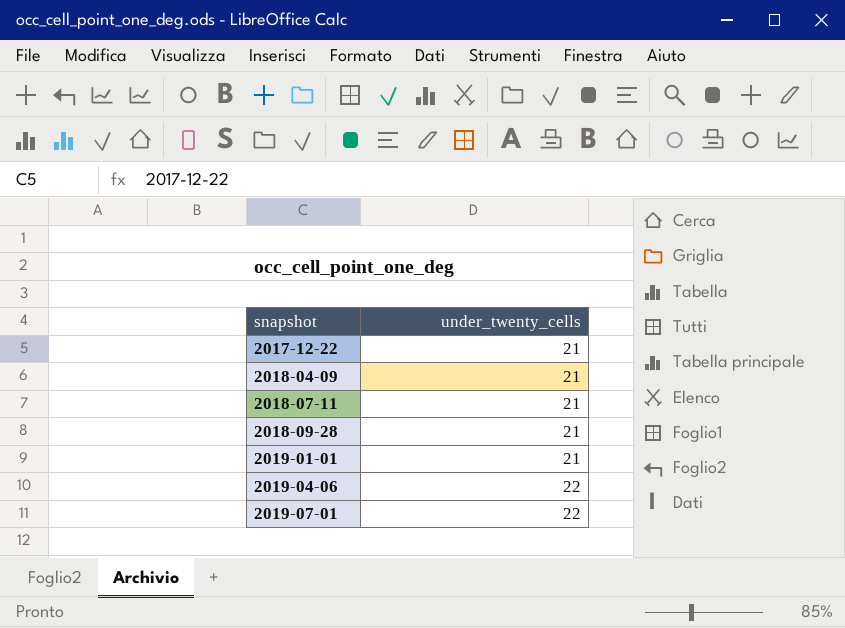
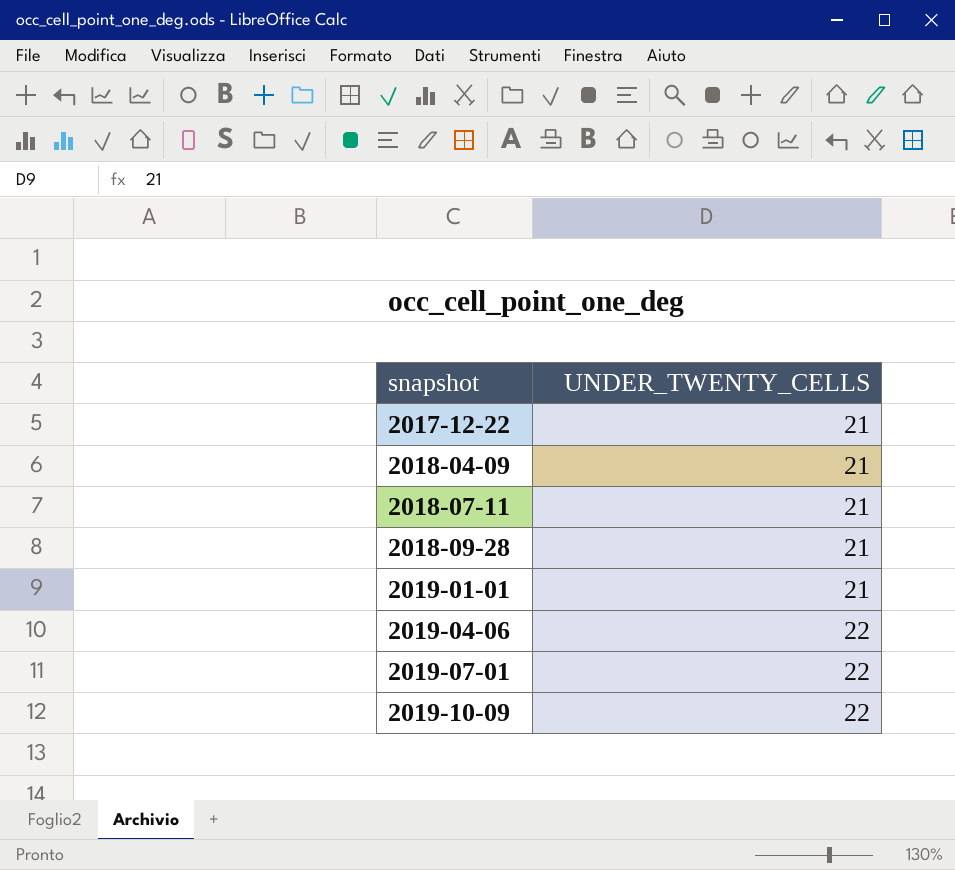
column name: under_twenty_cells -> UNDER_TWENTY_CELLS
row 2019-10-09: none -> 22

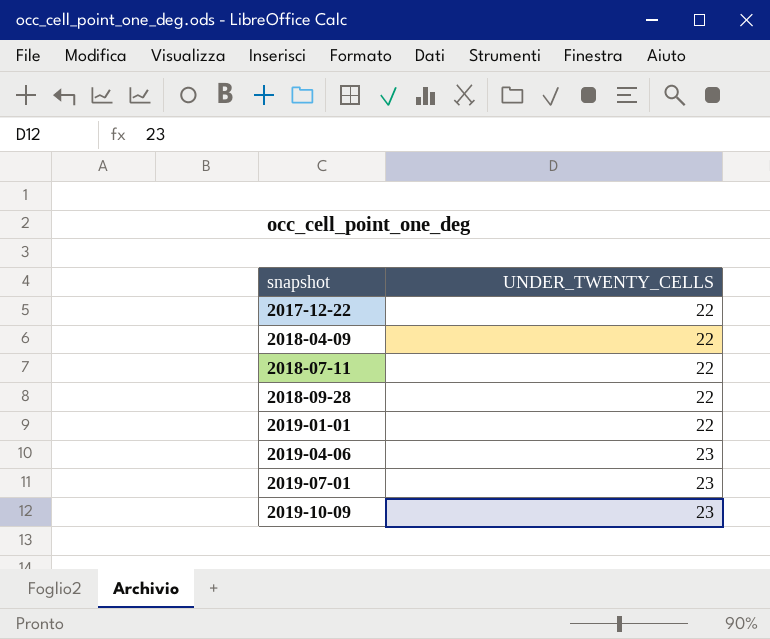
2017-12-22 | UNDER_TWENTY_CELLS: 21 -> 22
2018-04-09 | UNDER_TWENTY_CELLS: 21 -> 22
2018-07-11 | UNDER_TWENTY_CELLS: 21 -> 22
2018-09-28 | UNDER_TWENTY_CELLS: 21 -> 22
2019-01-01 | UNDER_TWENTY_CELLS: 21 -> 22
2019-04-06 | UNDER_TWENTY_CELLS: 22 -> 23
2019-07-01 | UNDER_TWENTY_CELLS: 22 -> 23
2019-10-09 | UNDER_TWENTY_CELLS: 22 -> 23

